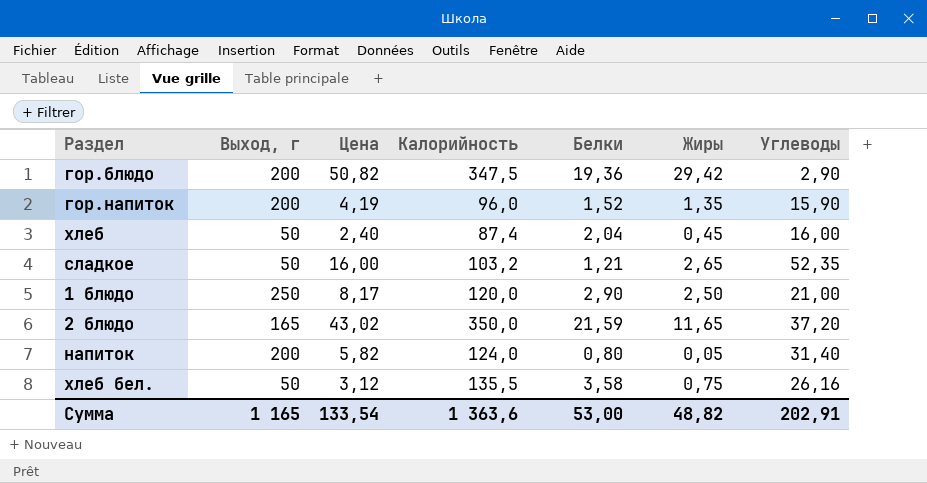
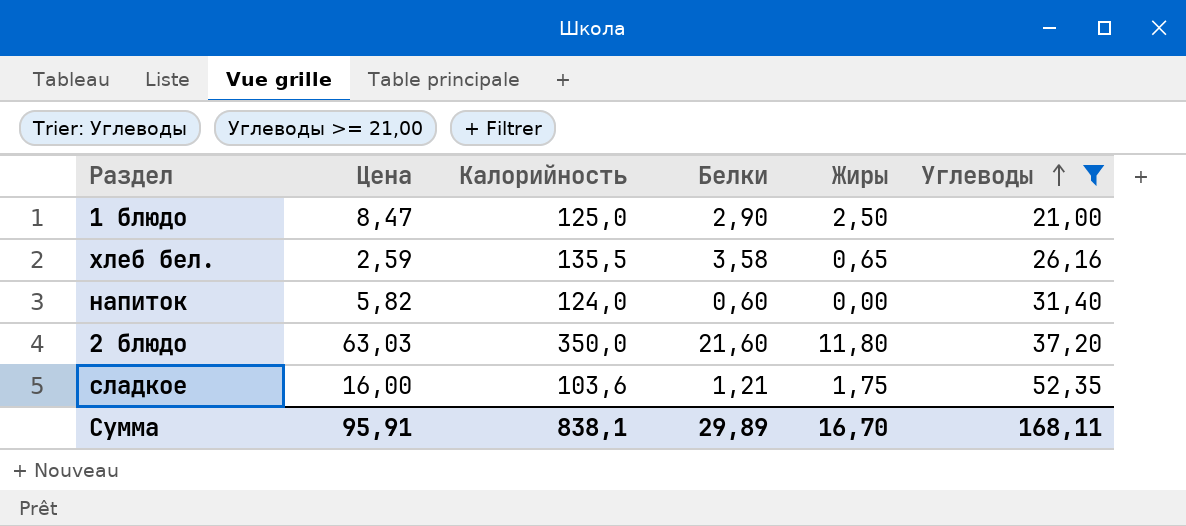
filter: none -> Углеводы >= 21,00
row order: none -> Углеводы ascending
column Выход, г | position: 2 -> none
1 блюдо | Цена: 8,17 -> 8,47
1 блюдо | Калорийность: 120,0 -> 125,0
хлеб бел. | Цена: 3,12 -> 2,59
хлеб бел. | Жиры: 0,75 -> 0,65
напиток | Белки: 0,80 -> 0,60
напиток | Жиры: 0,05 -> 0,00
2 блюдо | Цена: 43,02 -> 63,03
2 блюдо | Белки: 21,59 -> 21,60
2 блюдо | Жиры: 11,65 -> 11,80
сладкое | Калорийность: 103,2 -> 103,6
сладкое | Жиры: 2,65 -> 1,75
Сумма | Цена: 133,54 -> 95,91
Сумма | Калорийность: 1 363,6 -> 838,1
Сумма | Белки: 53,00 -> 29,89
Сумма | Жиры: 48,82 -> 16,70
Сумма | Углеводы: 202,91 -> 168,11

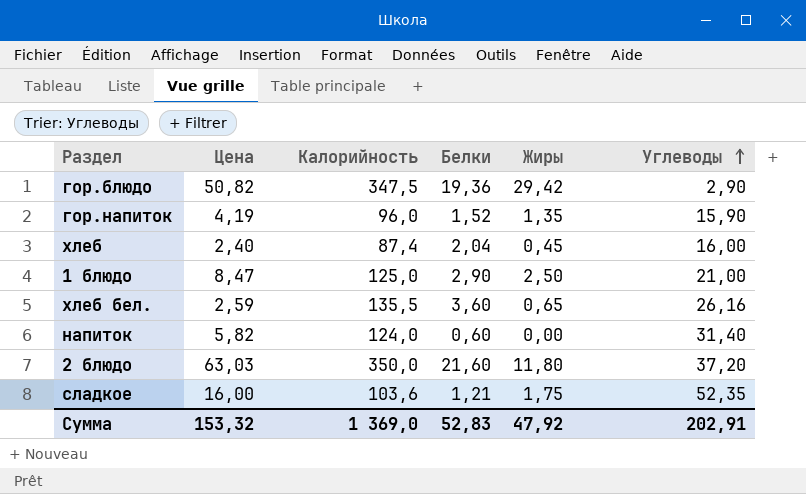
filter: Углеводы >= 21,00 -> none
хлеб бел. | Белки: 3,58 -> 3,60
Сумма | Цена: 95,91 -> 153,32
Сумма | Калорийность: 838,1 -> 1 369,0
Сумма | Белки: 29,89 -> 52,83
Сумма | Жиры: 16,70 -> 47,92
Сумма | Углеводы: 168,11 -> 202,91

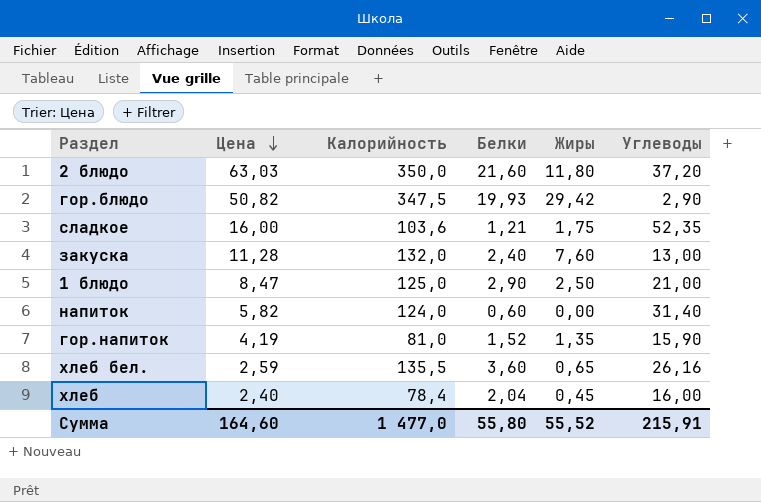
row order: Углеводы ascending -> Цена descending
гор.блюдо | Белки: 19,36 -> 19,93
row закуска: none -> 11,28 | 132,0 | 2,40 | 7,60 | 13,00
гор.напиток | Калорийность: 96,0 -> 81,0
хлеб | Калорийность: 87,4 -> 78,4
Сумма | Цена: 153,32 -> 164,60
Сумма | Калорийность: 1 369,0 -> 1 477,0
Сумма | Белки: 52,83 -> 55,80
Сумма | Жиры: 47,92 -> 55,52
Сумма | Углеводы: 202,91 -> 215,91

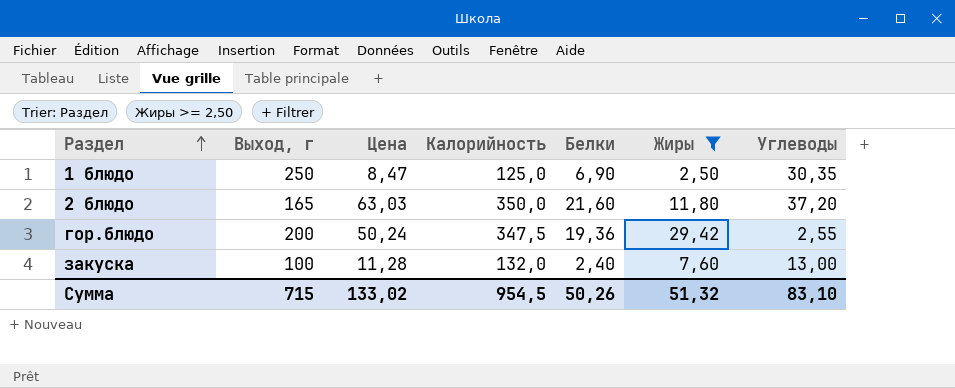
filter: none -> Жиры >= 2,50
row order: Цена descending -> Раздел ascending
column Выход, г | position: none -> 2
1 блюдо | Белки: 2,90 -> 6,90
1 блюдо | Углеводы: 21,00 -> 30,35
гор.блюдо | Цена: 50,82 -> 50,24
гор.блюдо | Белки: 19,93 -> 19,36
гор.блюдо | Углеводы: 2,90 -> 2,55
Сумма | Цена: 164,60 -> 133,02
Сумма | Калорийность: 1 477,0 -> 954,5
Сумма | Белки: 55,80 -> 50,26
Сумма | Жиры: 55,52 -> 51,32
Сумма | Углеводы: 215,91 -> 83,10

